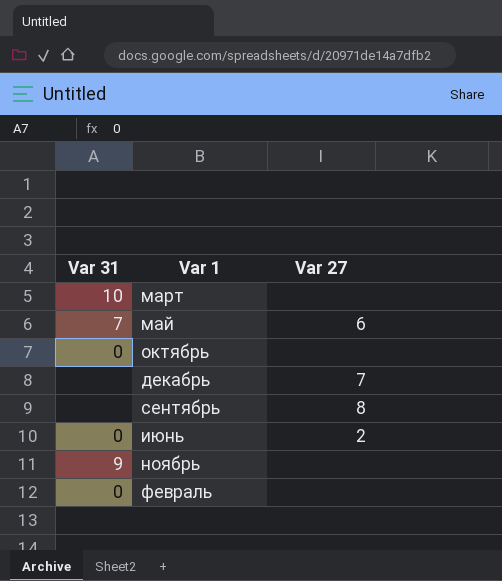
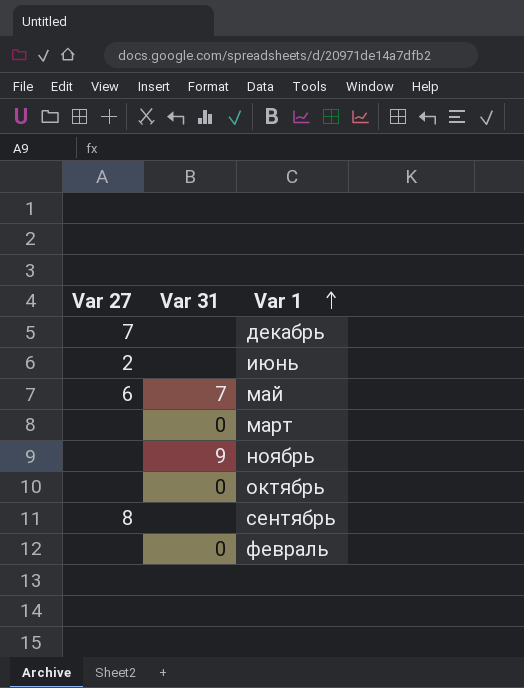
row order: none -> Var 1 ascending
column Var 27 | position: 3 -> 1
июнь | Var 31: 0 -> none
март | Var 31: 10 -> 0

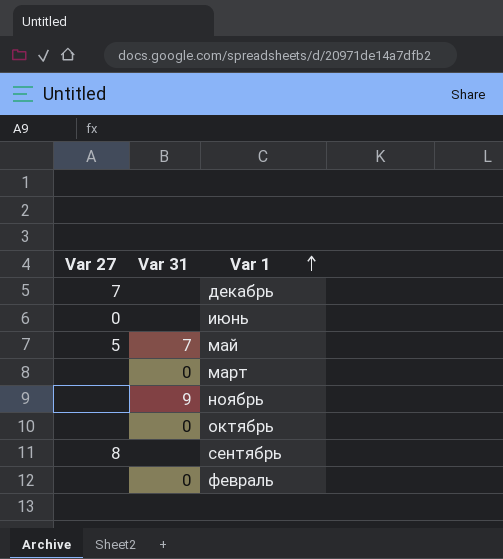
июнь | Var 27: 2 -> 0
май | Var 27: 6 -> 5

